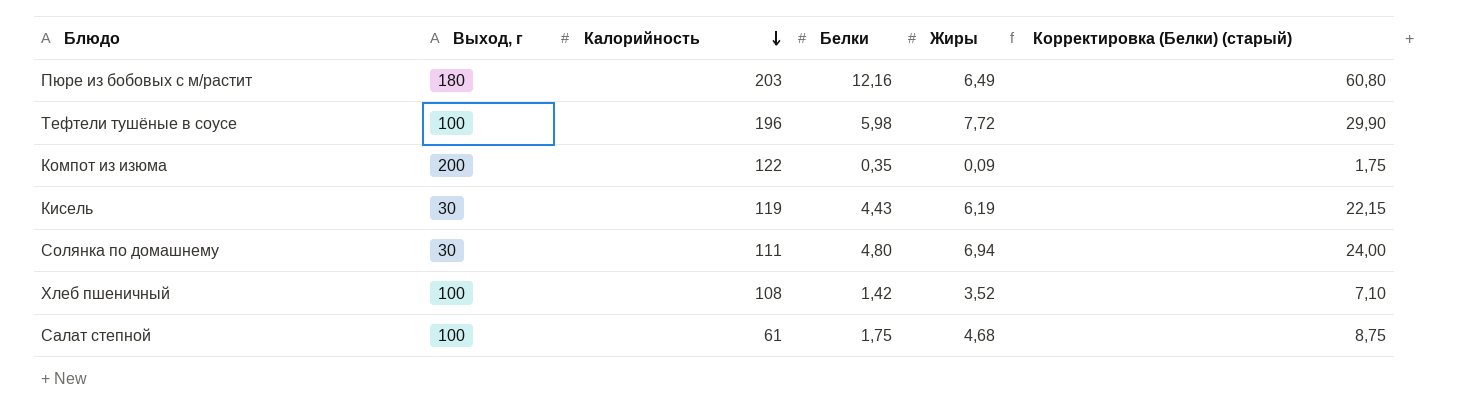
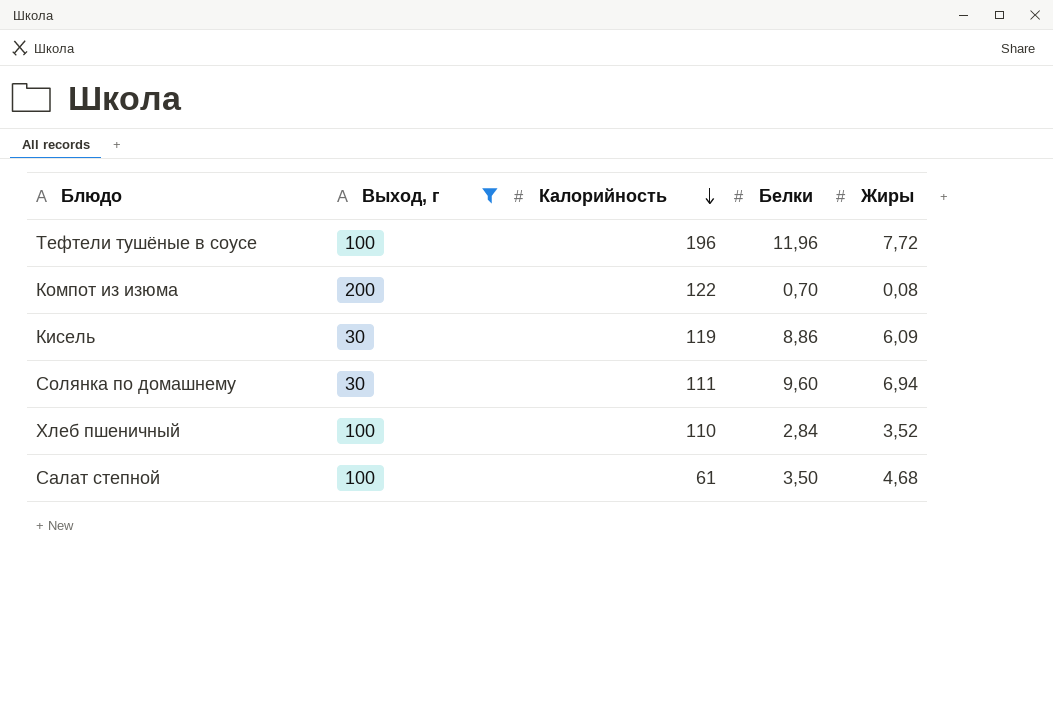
filter: none -> Выход, г != 180
column Корректировка (Белки) (старый) | formula: [Белки] * 5 -> none
Тефтели тушёные в соусе | Белки: 5,98 -> 11,96
Компот из изюма | Белки: 0,35 -> 0,70
Компот из изюма | Жиры: 0,09 -> 0,08
Кисель | Белки: 4,43 -> 8,86
Кисель | Жиры: 6,19 -> 6,09
Солянка по домашнему | Белки: 4,80 -> 9,60
Хлеб пшеничный | Калорийность: 108 -> 110
Хлеб пшеничный | Белки: 1,42 -> 2,84
Салат степной | Белки: 1,75 -> 3,50

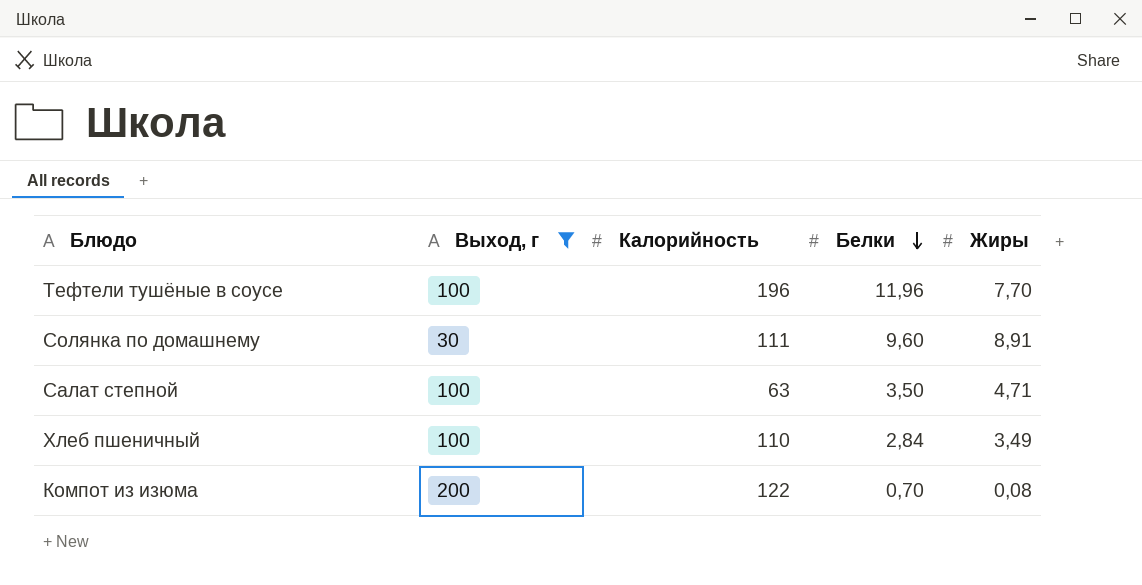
row order: Калорийность descending -> Белки descending
row Кисель: 30 | 119 | 8,86 | 6,09 -> none
Тефтели тушёные в соусе | Жиры: 7,72 -> 7,70
Солянка по домашнему | Жиры: 6,94 -> 8,91
Салат степной | Калорийность: 61 -> 63
Салат степной | Жиры: 4,68 -> 4,71
Хлеб пшеничный | Жиры: 3,52 -> 3,49

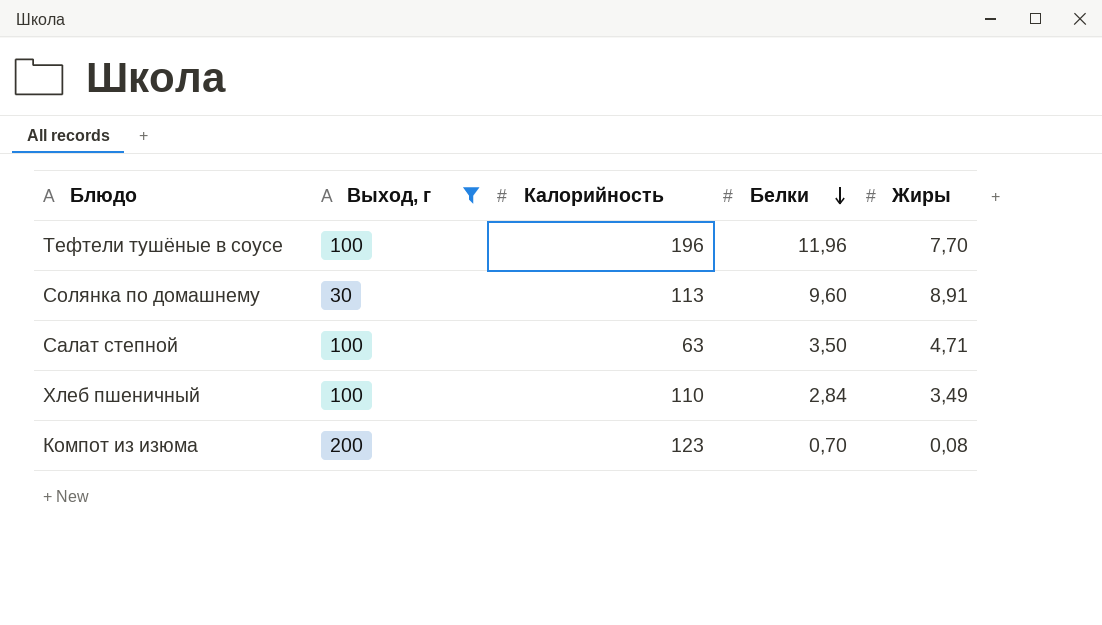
Солянка по домашнему | Калорийность: 111 -> 113
Компот из изюма | Калорийность: 122 -> 123

